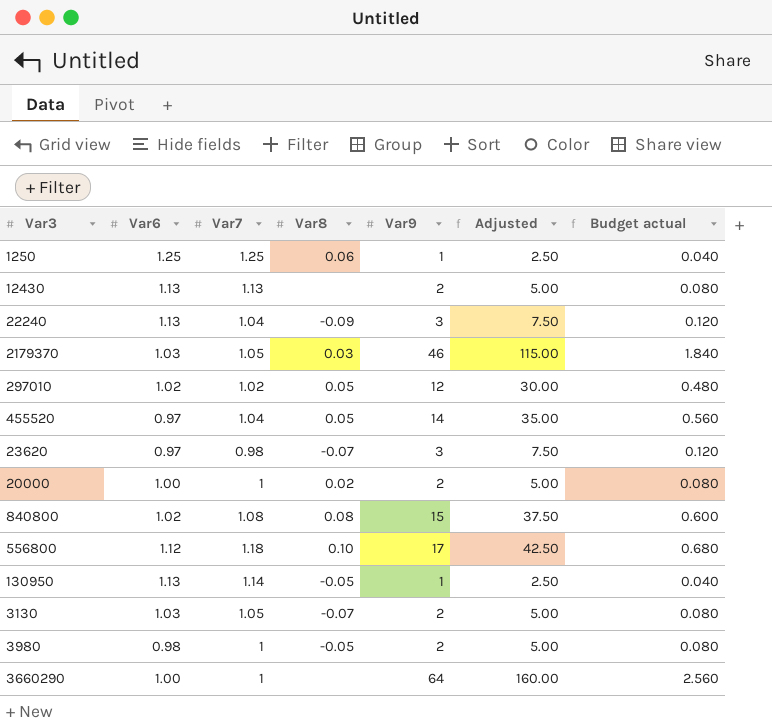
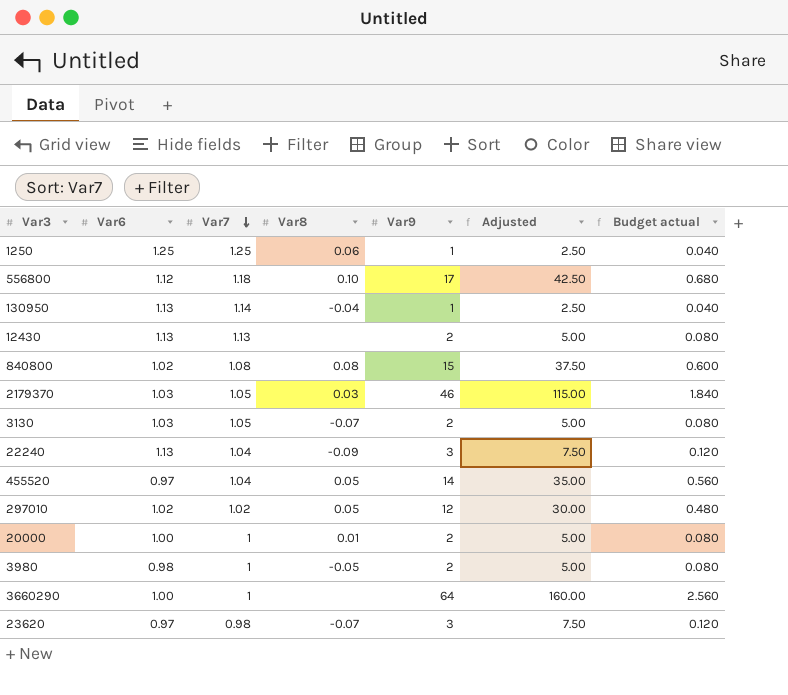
row order: none -> Var7 descending
130950 | Var8: -0.05 -> -0.04
20000 | Var8: 0.02 -> 0.01

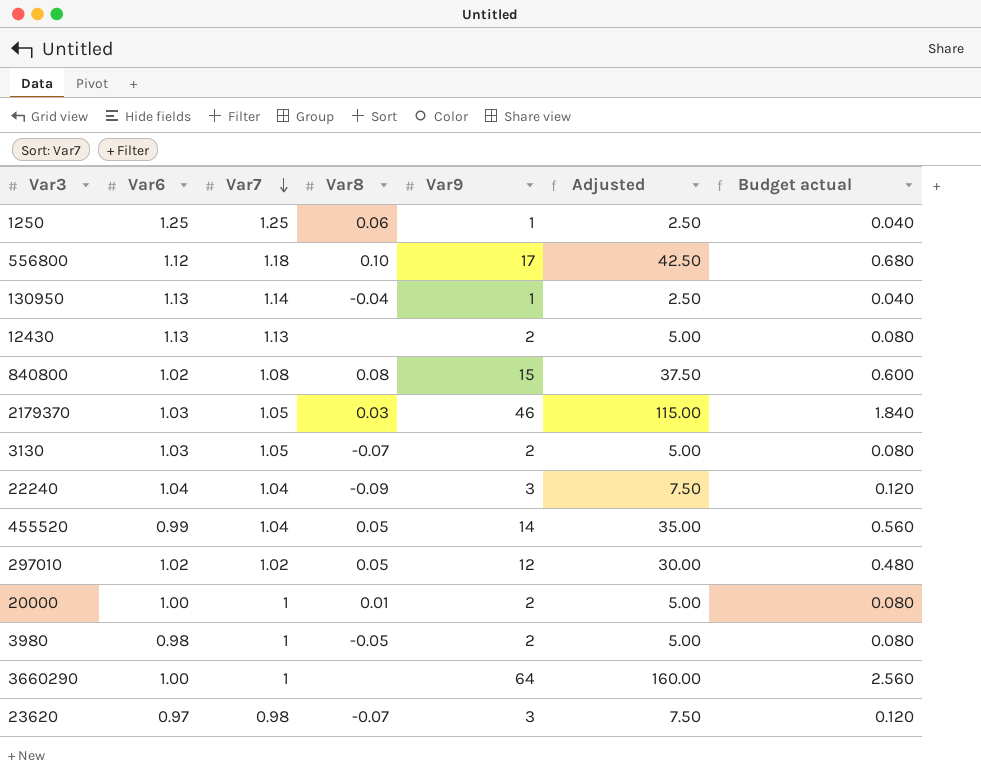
22240 | Var6: 1.13 -> 1.04
455520 | Var6: 0.97 -> 0.99

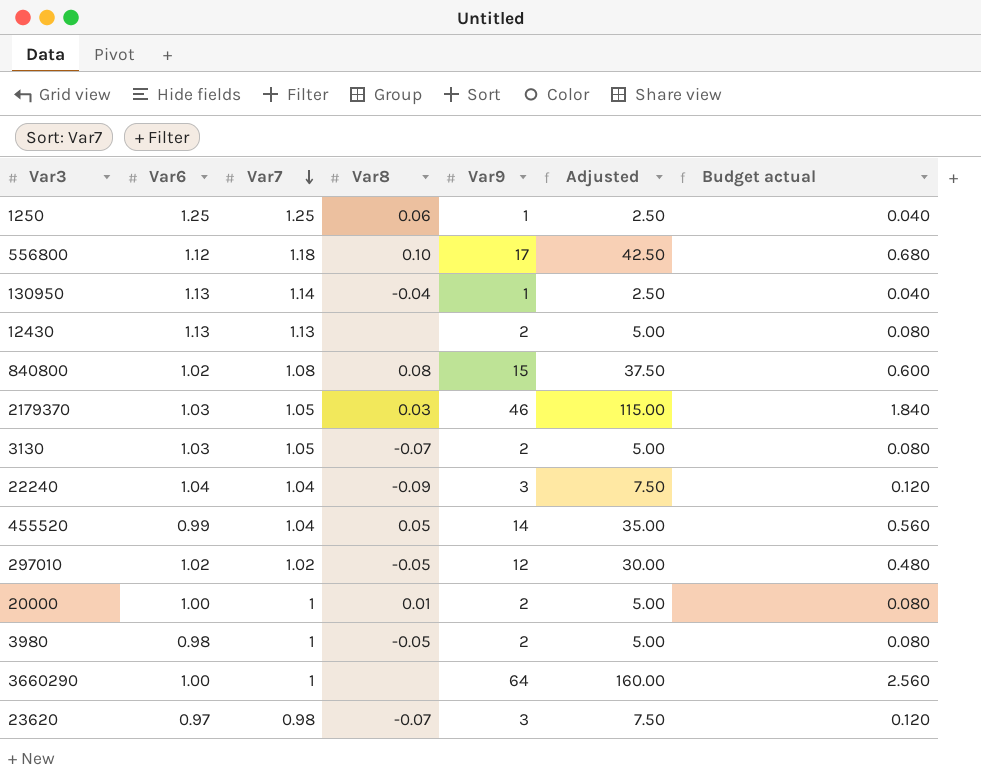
297010 | Var8: 0.05 -> -0.05

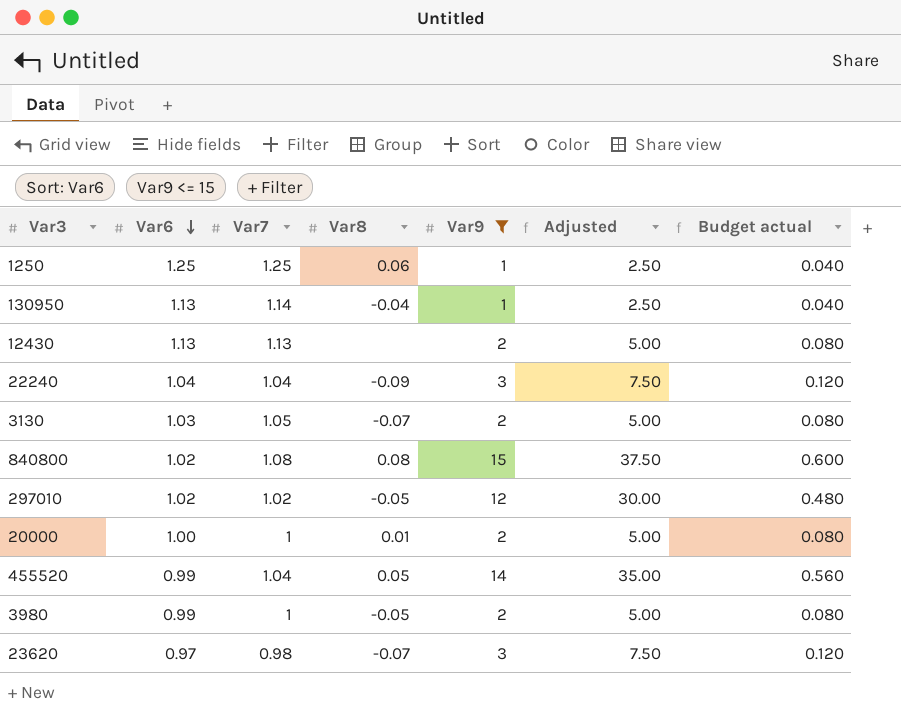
filter: none -> Var9 <= 15
row order: Var7 descending -> Var6 descending
3980 | Var6: 0.98 -> 0.99

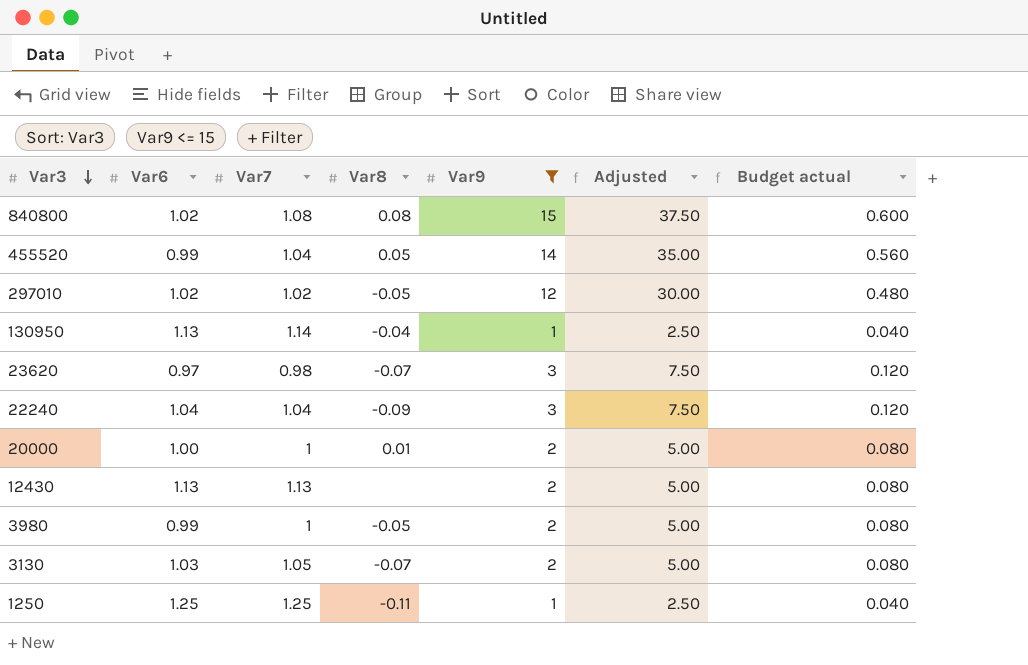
row order: Var6 descending -> Var3 descending
1250 | Var8: 0.06 -> -0.11

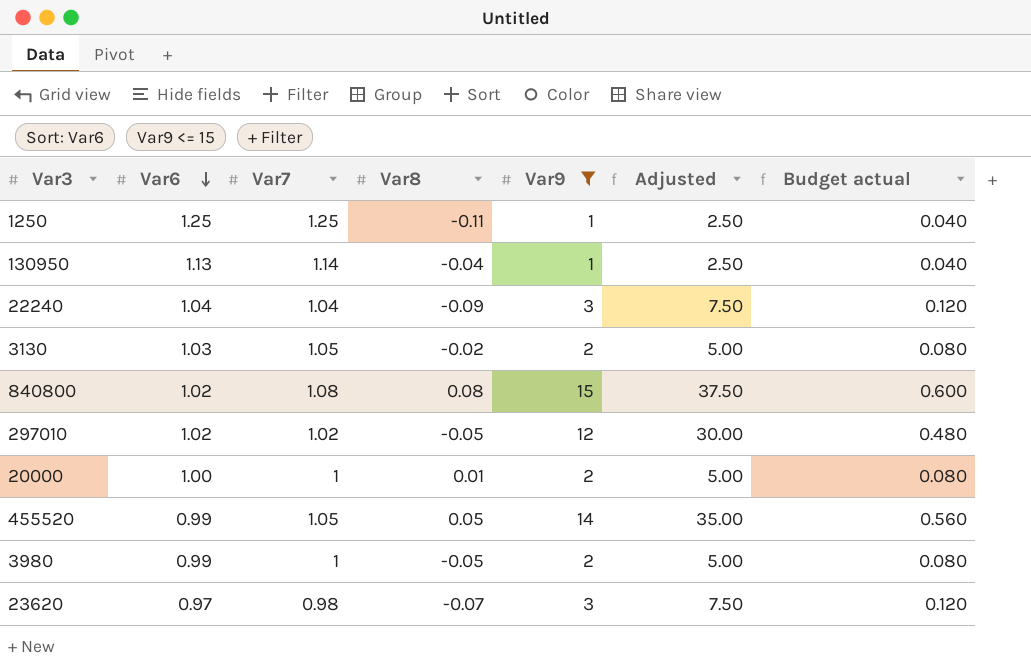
row order: Var3 descending -> Var6 descending
row 12430: 1.13 | 1.13 | none | 2 | 5.00 | 0.080 -> none
3130 | Var8: -0.07 -> -0.02
455520 | Var7: 1.04 -> 1.05

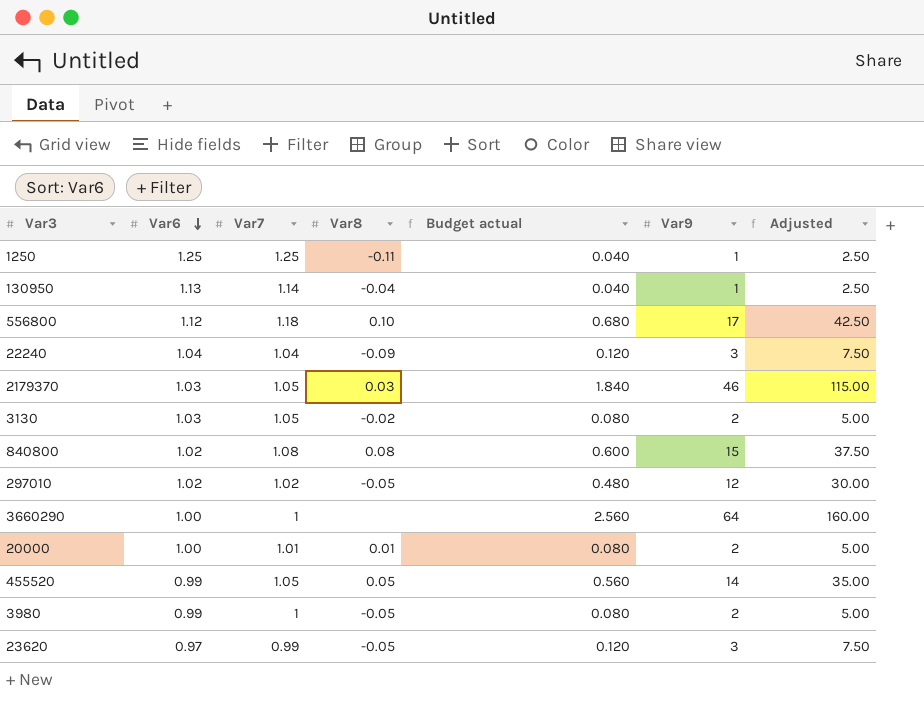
filter: Var9 <= 15 -> none
column Budget actual | position: 7 -> 5
20000 | Var7: 1 -> 1.01
23620 | Var7: 0.98 -> 0.99
23620 | Var8: -0.07 -> -0.05

